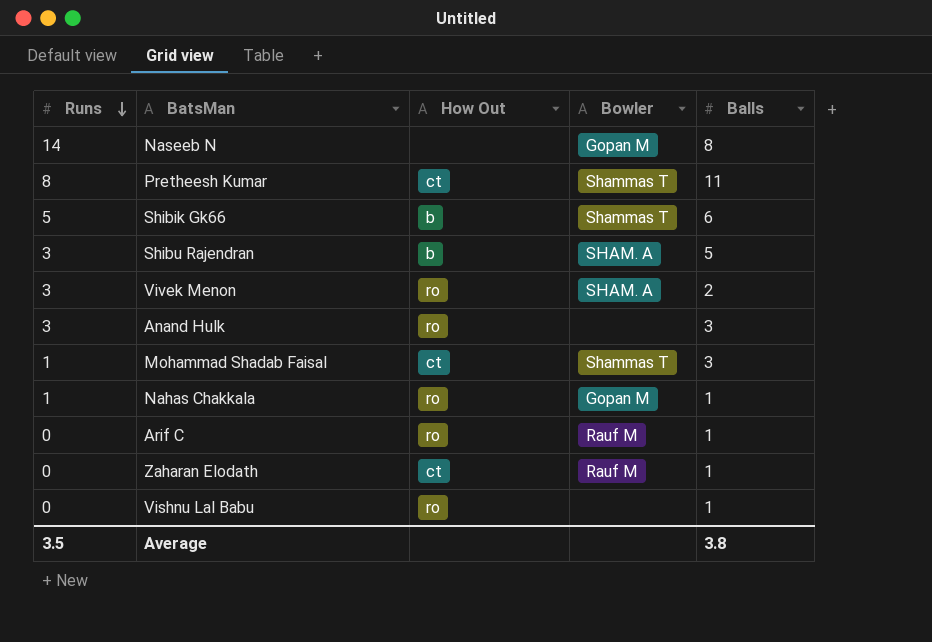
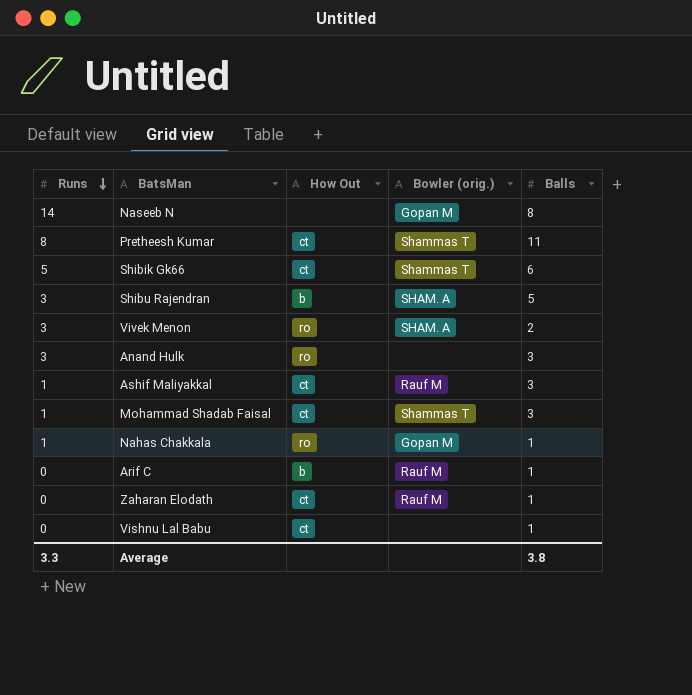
column name: Bowler -> Bowler (orig.)
Shibik Gk66 | How Out: b -> ct
row Ashif Maliyakkal: none -> 1 | ct | Rauf M | 3
Arif C | How Out: ro -> b
Vishnu Lal Babu | How Out: ro -> ct
Average | Runs: 3.5 -> 3.3

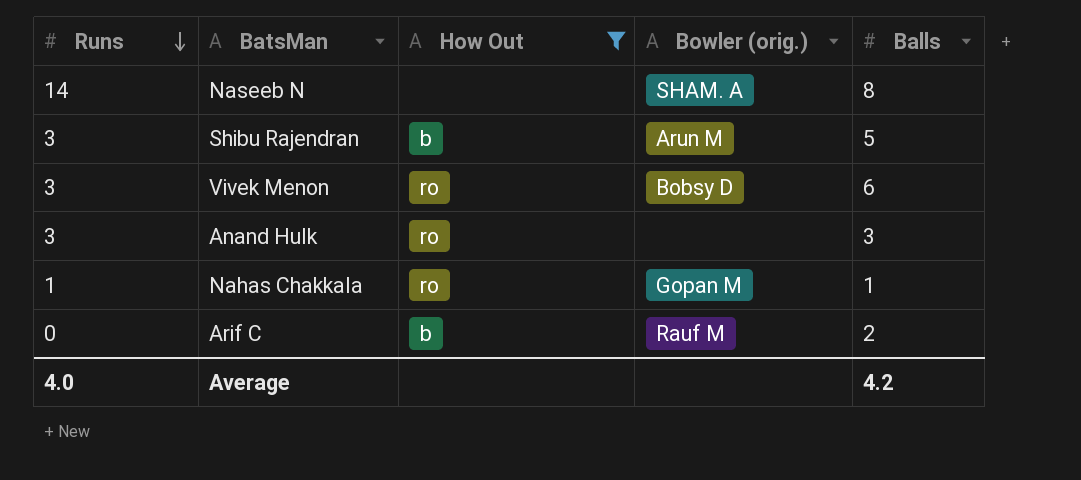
filter: none -> How Out != ct
Naseeb N | Bowler (orig.): Gopan M -> SHAM. A
Shibu Rajendran | Bowler (orig.): SHAM. A -> Arun M
Vivek Menon | Bowler (orig.): SHAM. A -> Bobsy D
Vivek Menon | Balls: 2 -> 6
Arif C | Balls: 1 -> 2
Average | Runs: 3.3 -> 4.0
Average | Balls: 3.8 -> 4.2

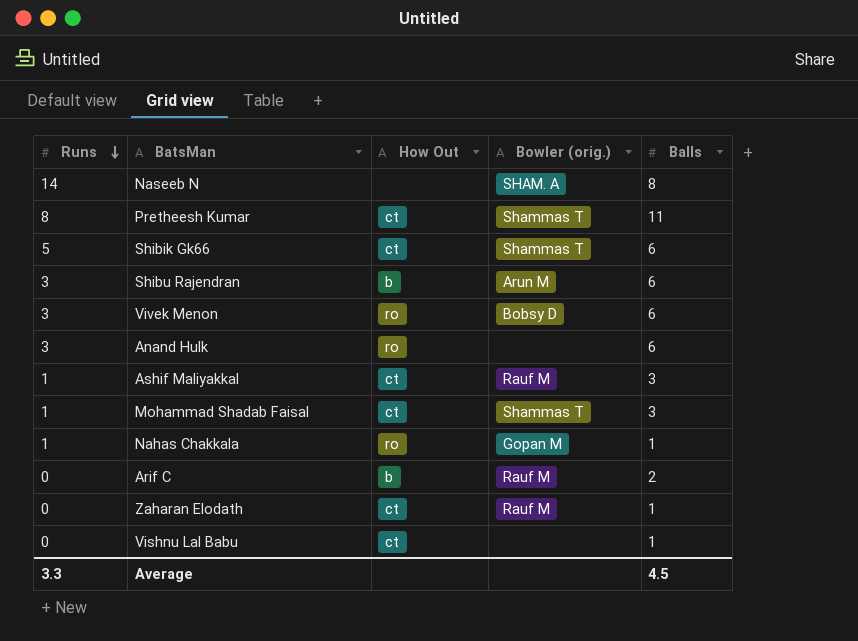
filter: How Out != ct -> none
Shibu Rajendran | Balls: 5 -> 6
Anand Hulk | Balls: 3 -> 6
Average | Runs: 4.0 -> 3.3
Average | Balls: 4.2 -> 4.5

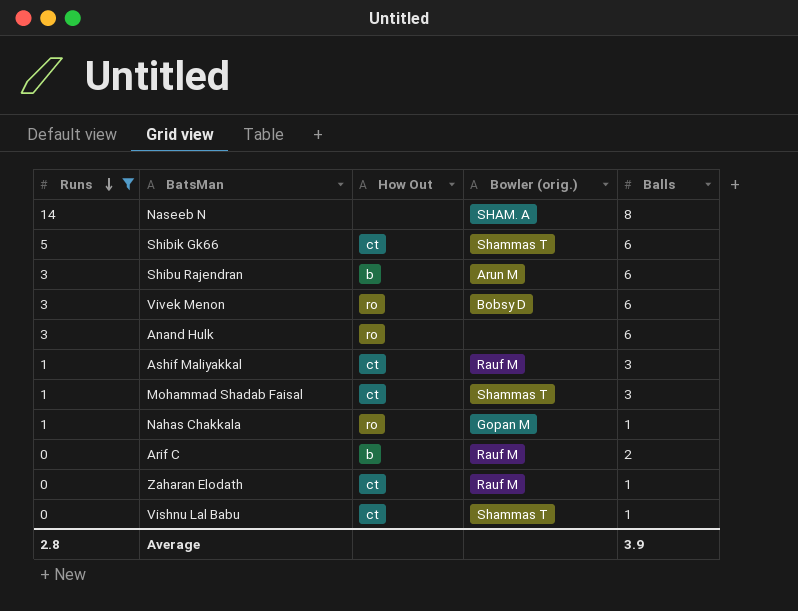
filter: none -> Runs != 8
Vishnu Lal Babu | Bowler (orig.): none -> Shammas T
Average | Runs: 3.3 -> 2.8
Average | Balls: 4.5 -> 3.9

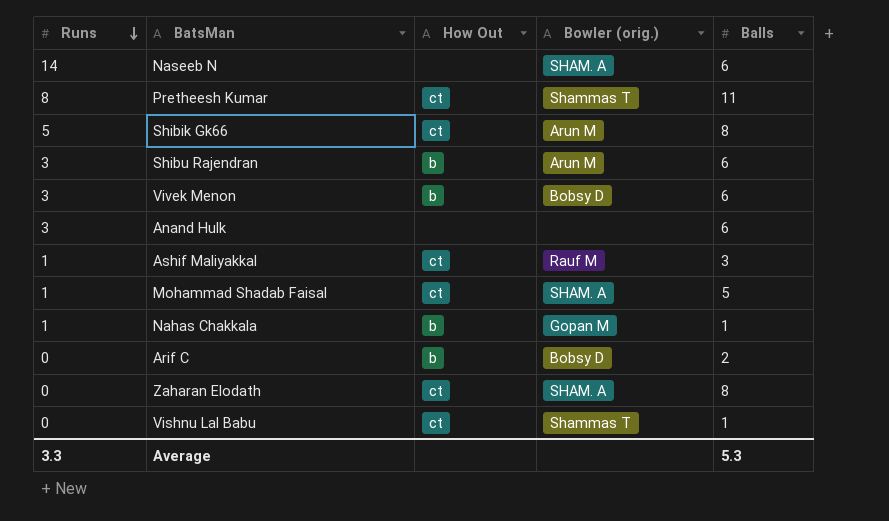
filter: Runs != 8 -> none
Naseeb N | Balls: 8 -> 6
Shibik Gk66 | Bowler (orig.): Shammas T -> Arun M
Shibik Gk66 | Balls: 6 -> 8
Vivek Menon | How Out: ro -> b
Anand Hulk | How Out: ro -> none
Mohammad Shadab Faisal | Bowler (orig.): Shammas T -> SHAM. A
Mohammad Shadab Faisal | Balls: 3 -> 5
Nahas Chakkala | How Out: ro -> b
Arif C | Bowler (orig.): Rauf M -> Bobsy D
Zaharan Elodath | Bowler (orig.): Rauf M -> SHAM. A
Zaharan Elodath | Balls: 1 -> 8
Average | Runs: 2.8 -> 3.3
Average | Balls: 3.9 -> 5.3

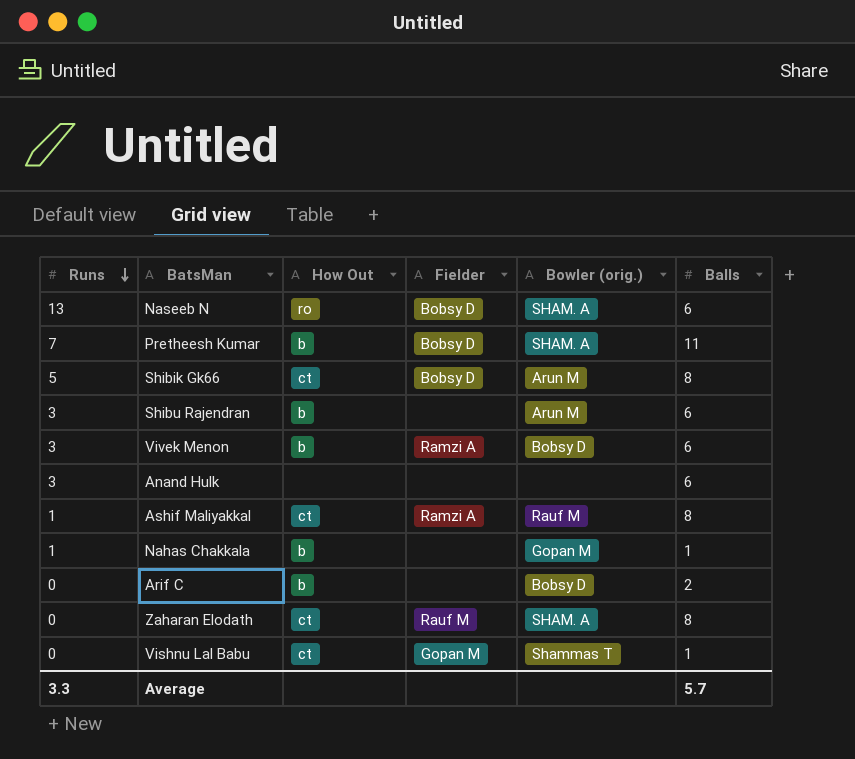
column Fielder | position: none -> 4
row Mohammad Shadab Faisal: 1 | ct | SHAM. A | 5 -> none
Naseeb N | Runs: 14 -> 13
Naseeb N | How Out: none -> ro
Pretheesh Kumar | Runs: 8 -> 7
Pretheesh Kumar | How Out: ct -> b
Pretheesh Kumar | Bowler (orig.): Shammas T -> SHAM. A
Ashif Maliyakkal | Balls: 3 -> 8
Average | Balls: 5.3 -> 5.7

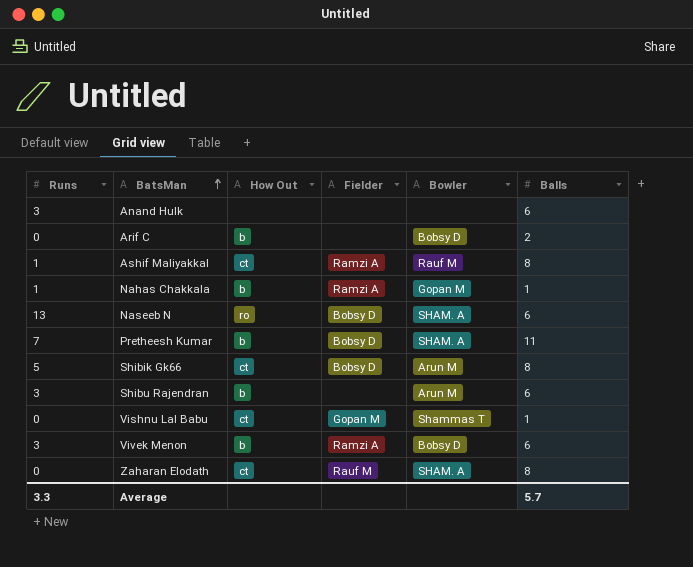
row order: Runs descending -> BatsMan ascending
column name: Bowler (orig.) -> Bowler
Nahas Chakkala | Fielder: none -> Ramzi A

